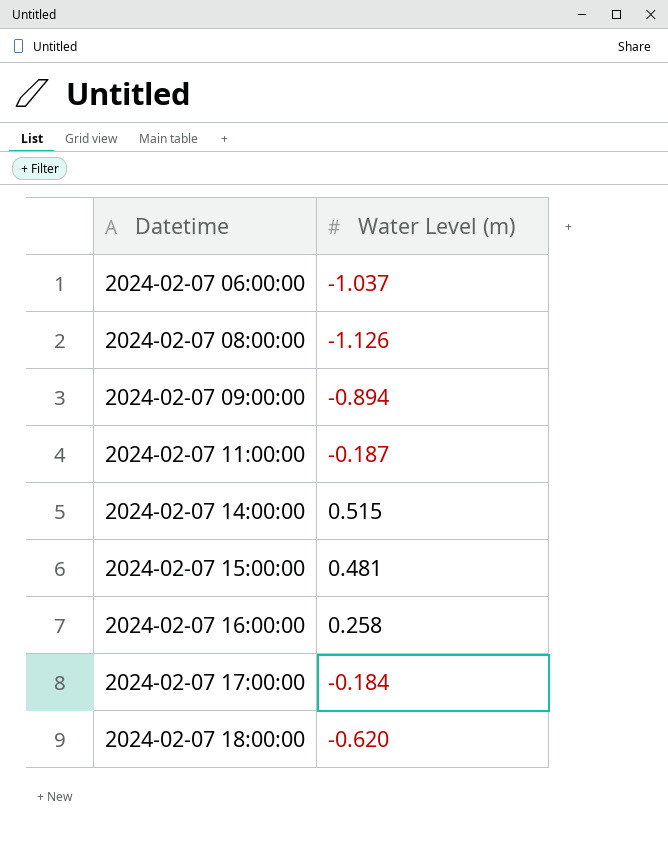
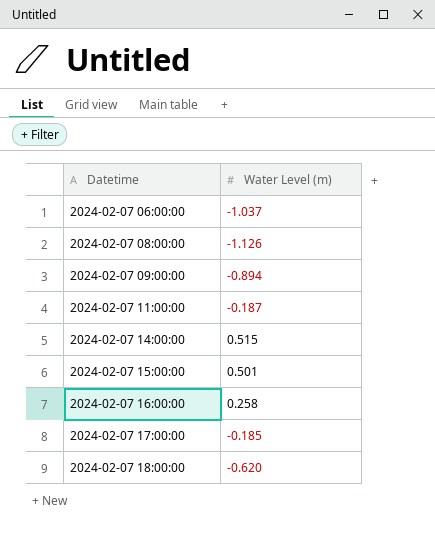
2024-02-07 15:00:00 | Water Level (m): 0.481 -> 0.501
2024-02-07 17:00:00 | Water Level (m): -0.184 -> -0.185

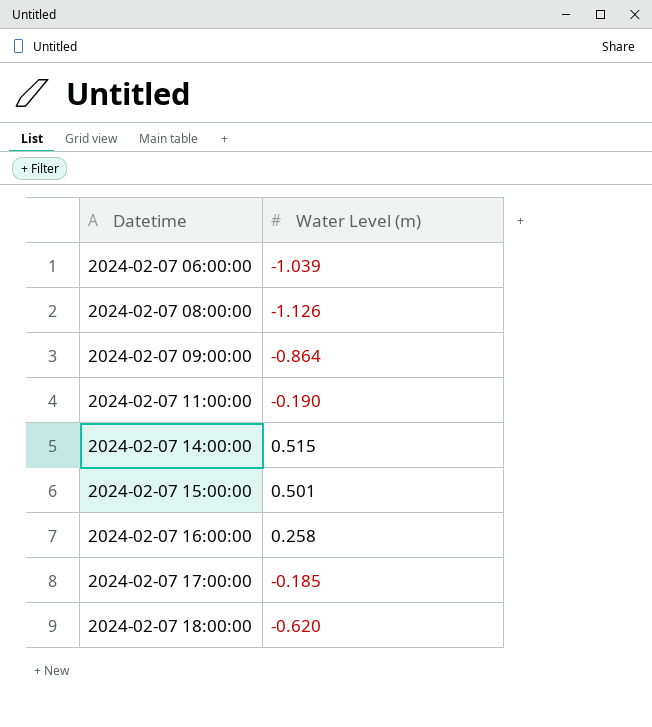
2024-02-07 06:00:00 | Water Level (m): -1.037 -> -1.039
2024-02-07 09:00:00 | Water Level (m): -0.894 -> -0.864
2024-02-07 11:00:00 | Water Level (m): -0.187 -> -0.190

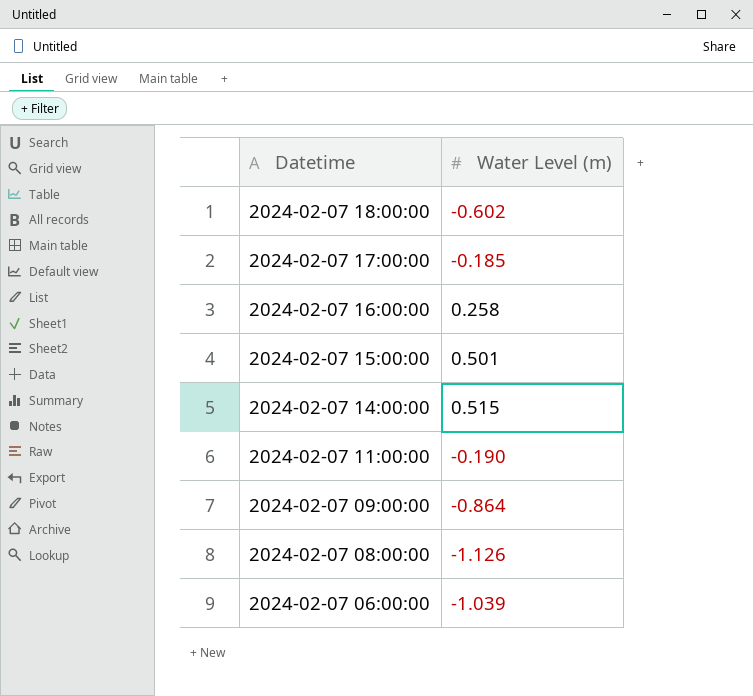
row order: Datetime ascending -> Datetime descending
2024-02-07 18:00:00 | Water Level (m): -0.620 -> -0.602

